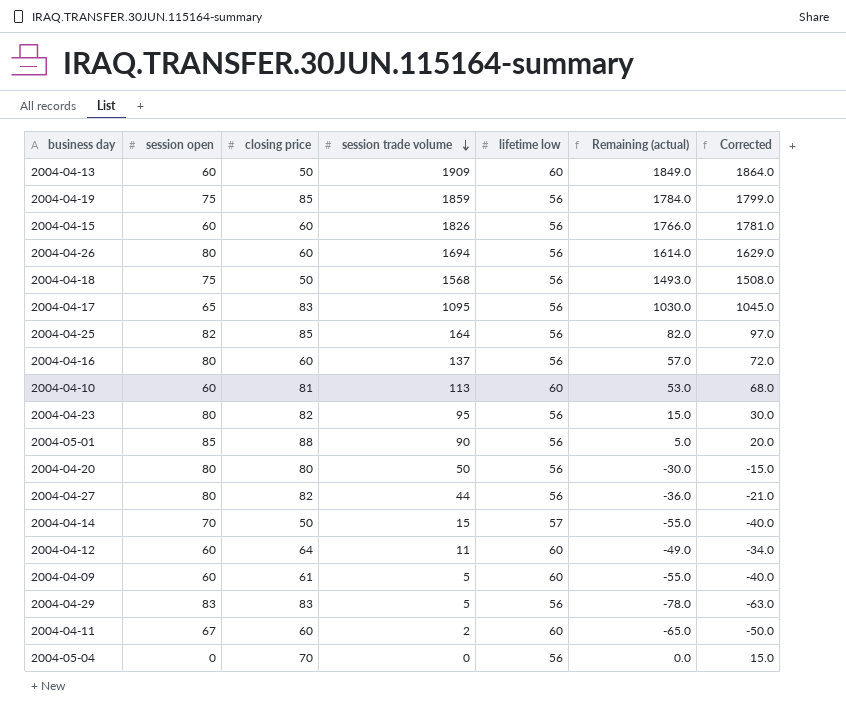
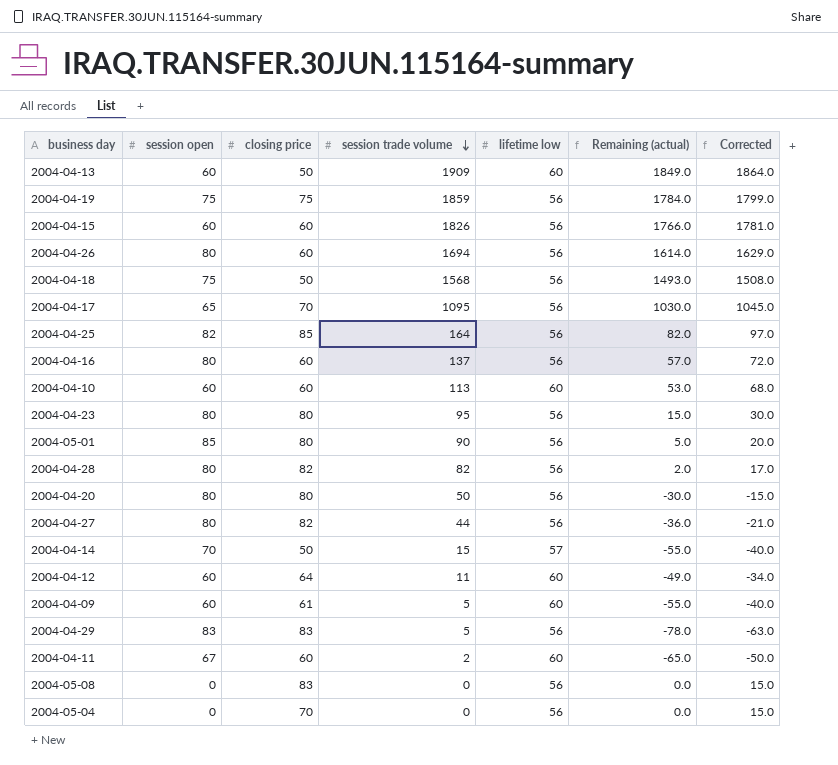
2004-04-19 | closing price: 85 -> 75
2004-04-17 | closing price: 83 -> 70
2004-04-10 | closing price: 81 -> 60
2004-04-23 | closing price: 82 -> 80
2004-05-01 | closing price: 88 -> 80
row 2004-04-28: none -> 80 | 82 | 82 | 56 | 2.0 | 17.0
row 2004-05-08: none -> 0 | 83 | 0 | 56 | 0.0 | 15.0

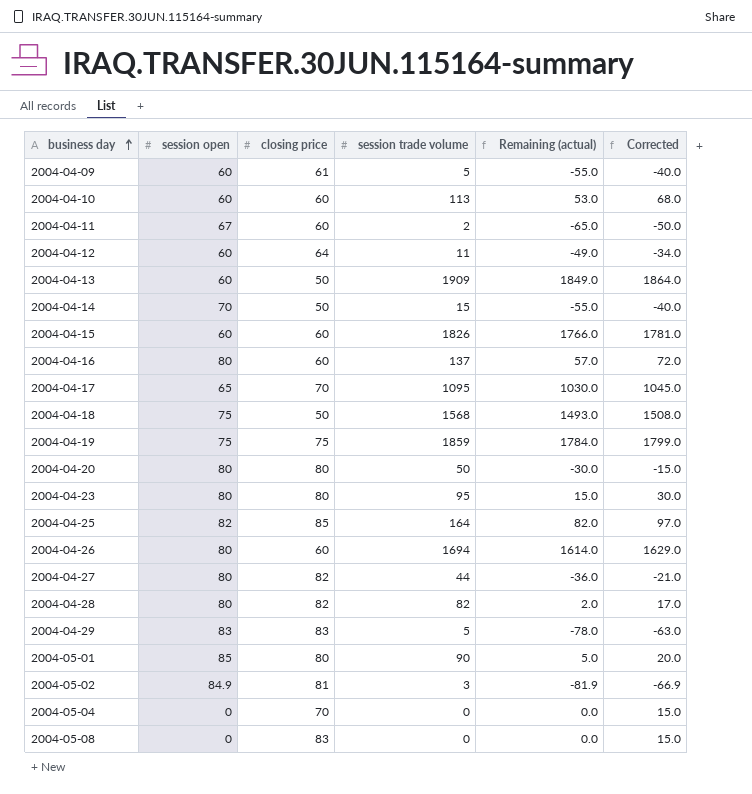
row order: session trade volume descending -> business day ascending
column lifetime low | position: 5 -> none
row 2004-05-02: none -> 84.9 | 81 | 3 | -81.9 | -66.9

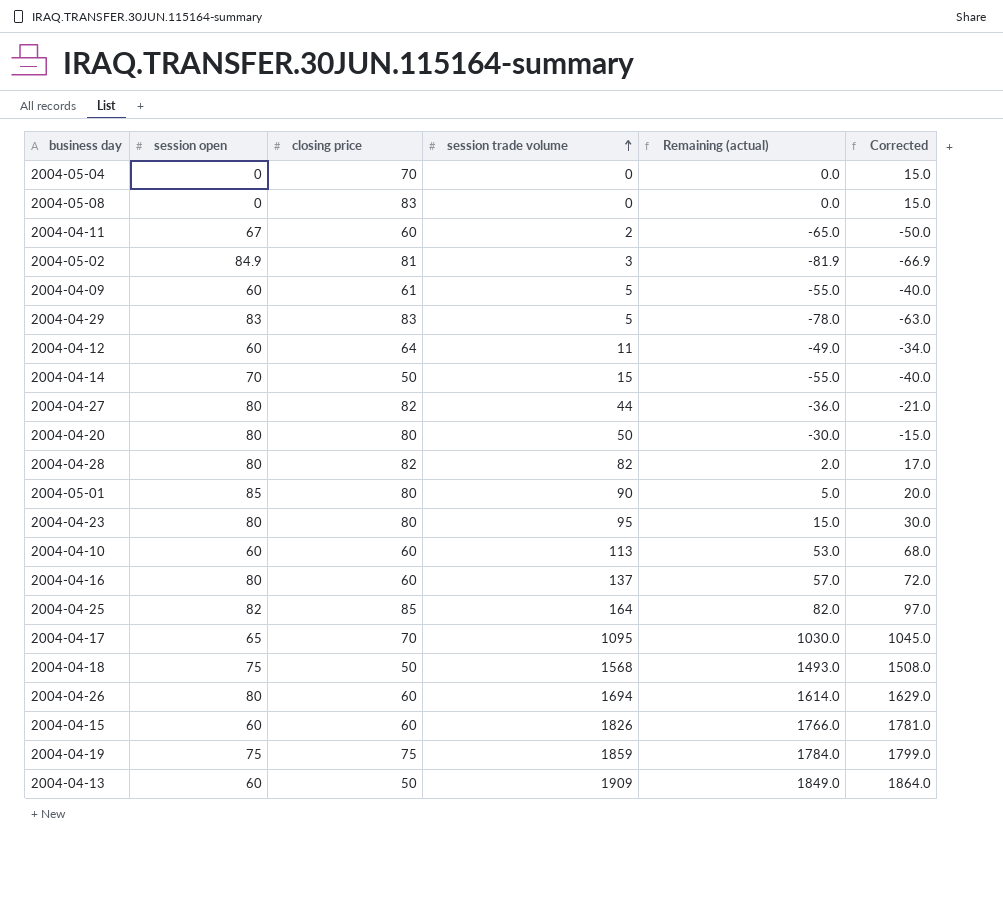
row order: business day ascending -> session trade volume ascending

